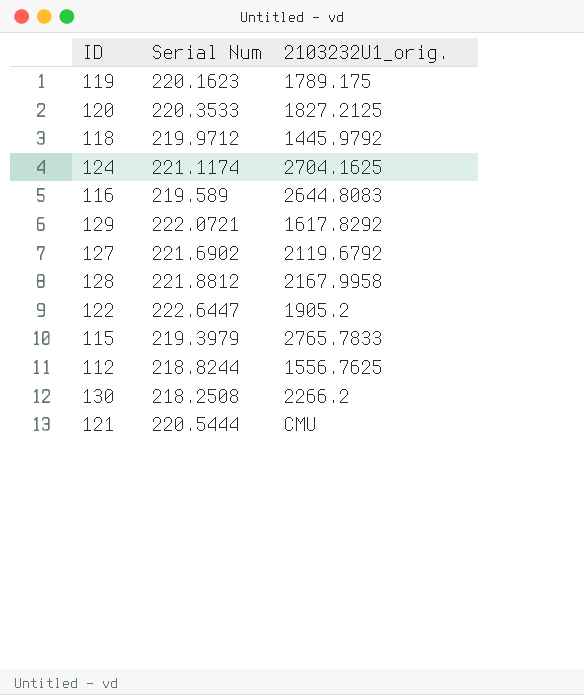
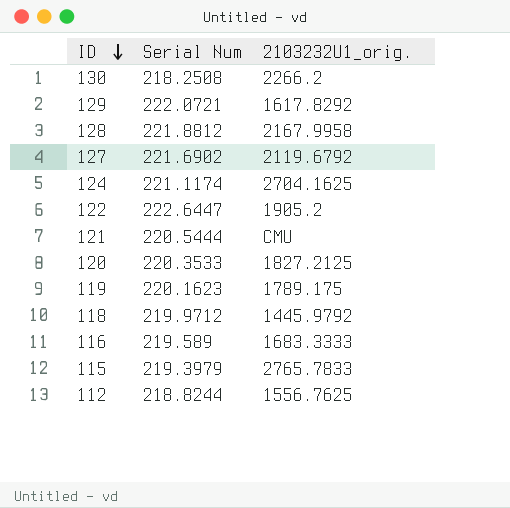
row order: none -> ID descending
116 | 2103232U1_orig.: 2644.8083 -> 1683.3333

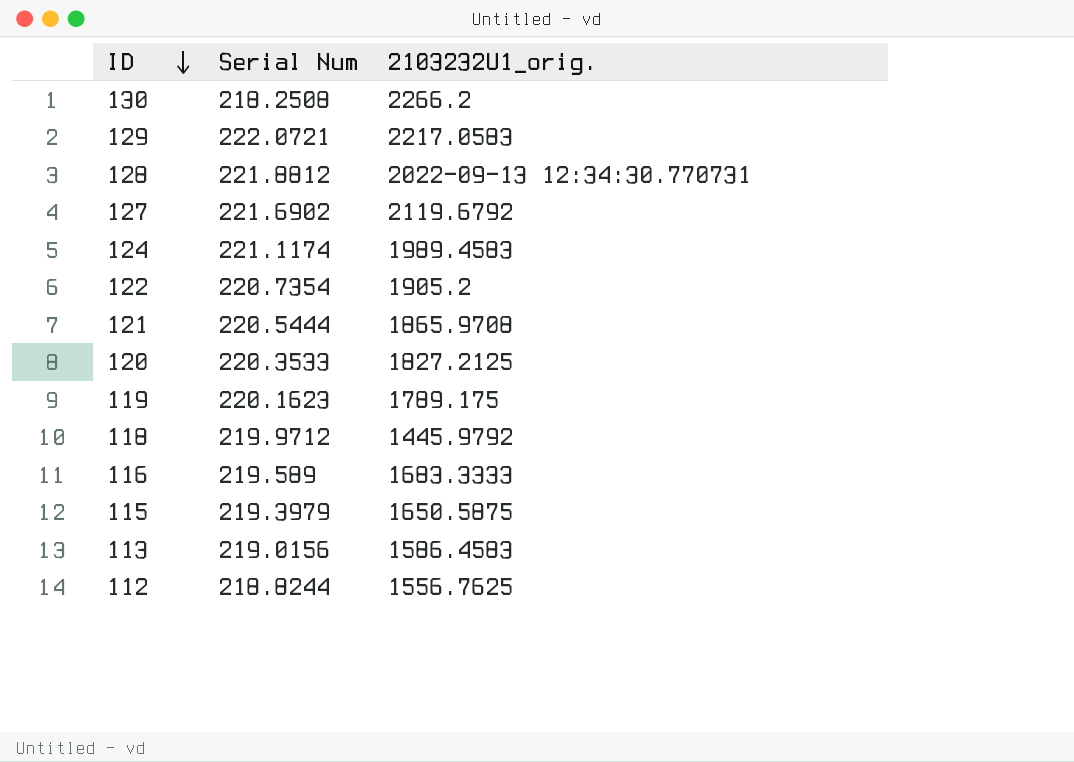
129 | 2103232U1_orig.: 1617.8292 -> 2217.0583
128 | 2103232U1_orig.: 2167.9958 -> 2022-09-13 12:34:30.770731
124 | 2103232U1_orig.: 2704.1625 -> 1989.4583
122 | Serial Num: 222.6447 -> 220.7354
121 | 2103232U1_orig.: CMU -> 1865.9708
115 | 2103232U1_orig.: 2765.7833 -> 1650.5875
row 113: none -> 219.0156 | 1586.4583

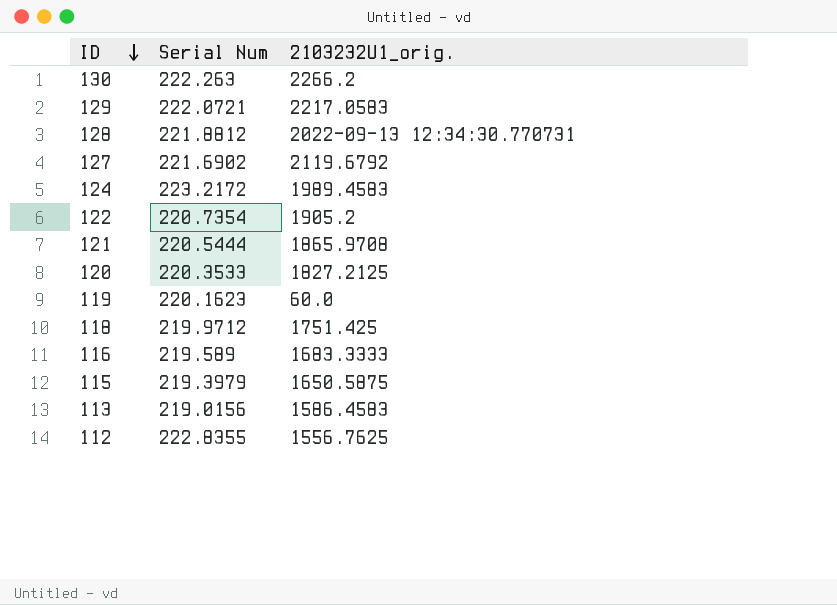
130 | Serial Num: 218.2508 -> 222.263
124 | Serial Num: 221.1174 -> 223.2172
119 | 2103232U1_orig.: 1789.175 -> 60.0
118 | 2103232U1_orig.: 1445.9792 -> 1751.425
112 | Serial Num: 218.8244 -> 222.8355

